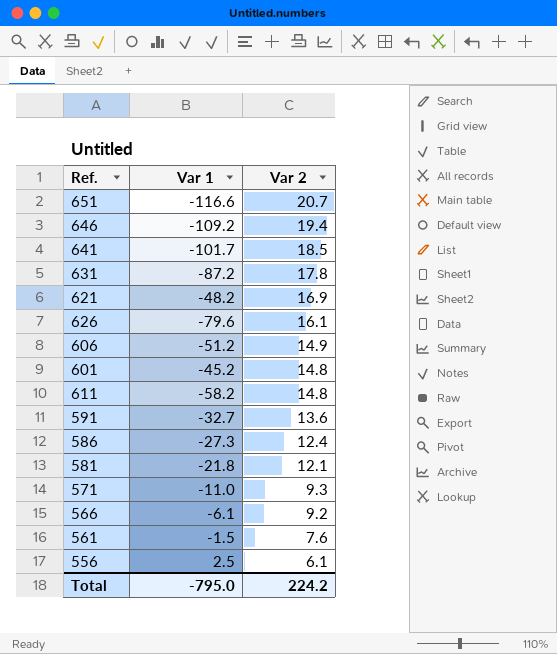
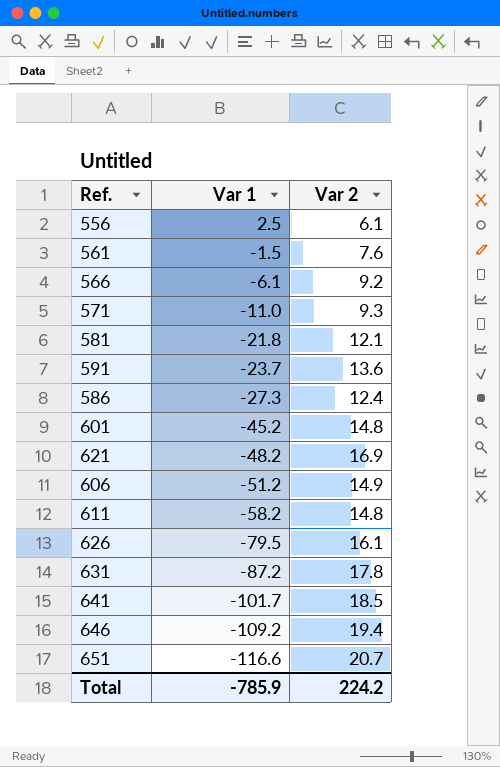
row order: Var 2 descending -> Var 1 descending
591 | Var 1: -32.7 -> -23.7
626 | Var 1: -79.6 -> -79.5
Total | Var 1: -795.0 -> -785.9

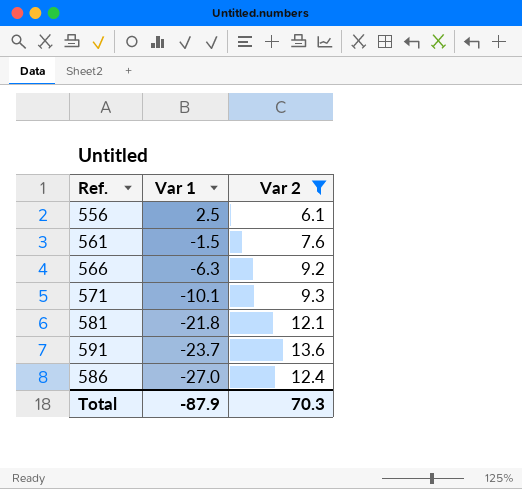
filter: none -> Var 2 <= 13.6
566 | Var 1: -6.1 -> -6.3
571 | Var 1: -11.0 -> -10.1
586 | Var 1: -27.3 -> -27.0
Total | Var 1: -785.9 -> -87.9
Total | Var 2: 224.2 -> 70.3

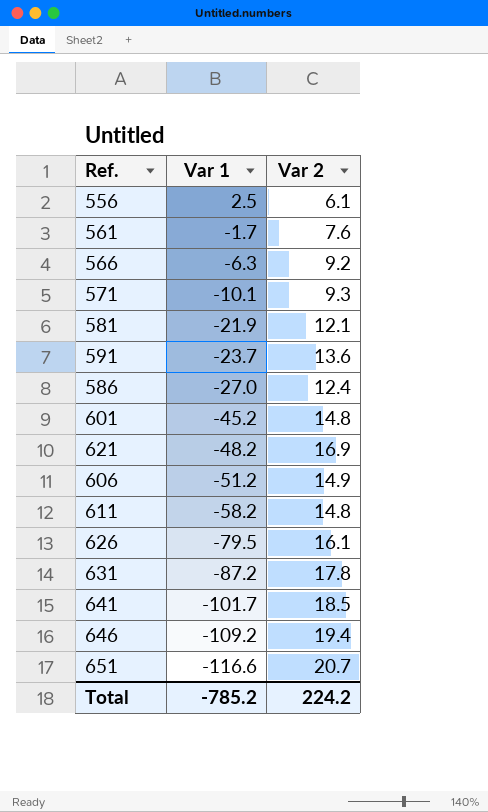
filter: Var 2 <= 13.6 -> none
561 | Var 1: -1.5 -> -1.7
581 | Var 1: -21.8 -> -21.9
Total | Var 1: -87.9 -> -785.2
Total | Var 2: 70.3 -> 224.2

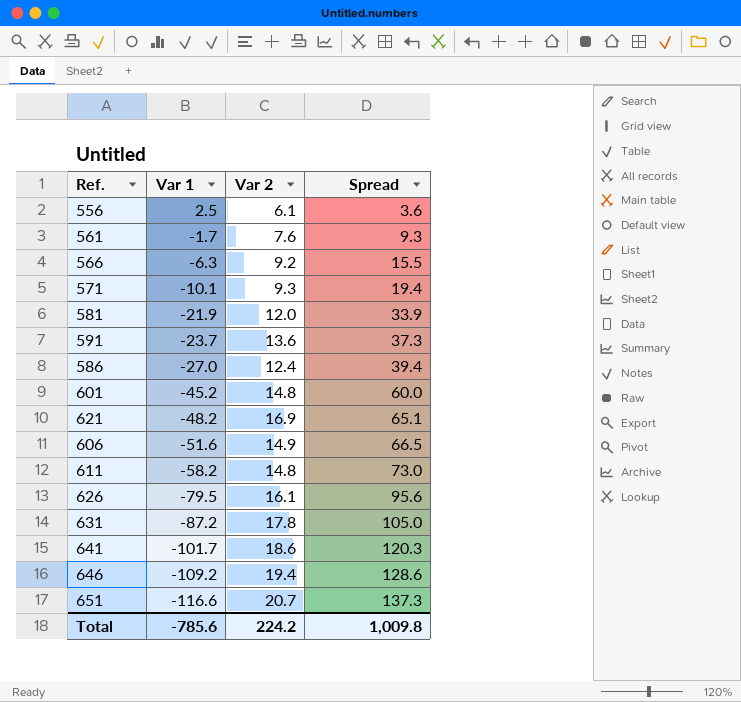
column Spread | formula: none -> [Var 2] - [Var 1]
581 | Var 2: 12.1 -> 12.0
606 | Var 1: -51.2 -> -51.6
641 | Var 2: 18.5 -> 18.6
Total | Var 1: -785.2 -> -785.6

